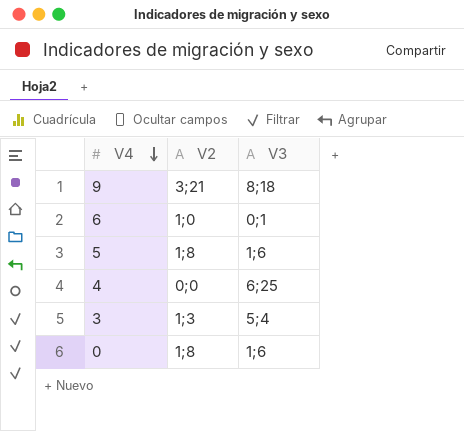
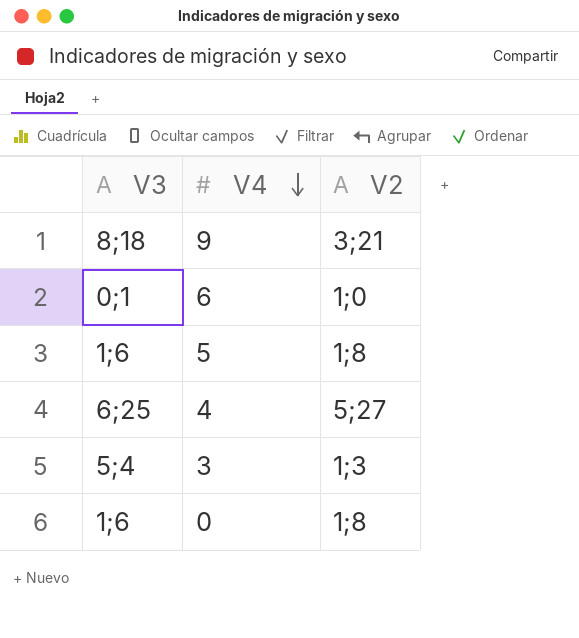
column V3 | position: 3 -> 1
4 | V2: 0;0 -> 5;27

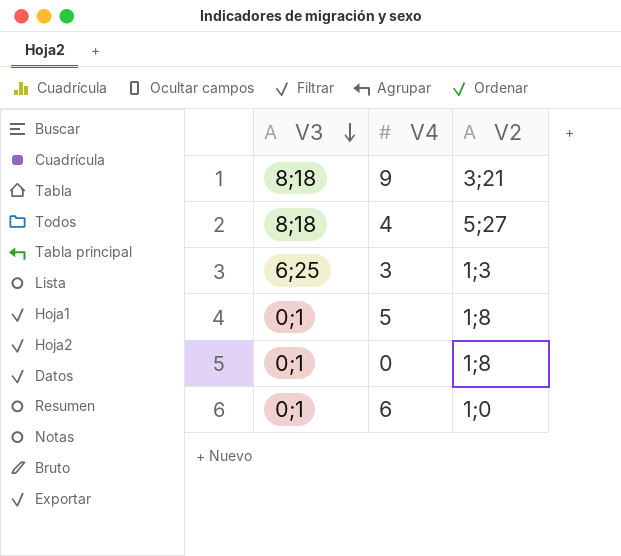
row order: V4 descending -> V3 descending
4 | V3: 6;25 -> 8;18
3 | V3: 5;4 -> 6;25
5 | V3: 1;6 -> 0;1
0 | V3: 1;6 -> 0;1

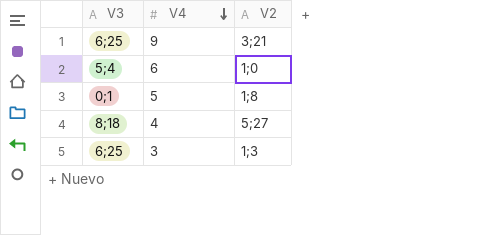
row order: V3 descending -> V4 descending
row 0: 0;1 | 1;8 -> none
9 | V3: 8;18 -> 6;25
6 | V3: 0;1 -> 5;4

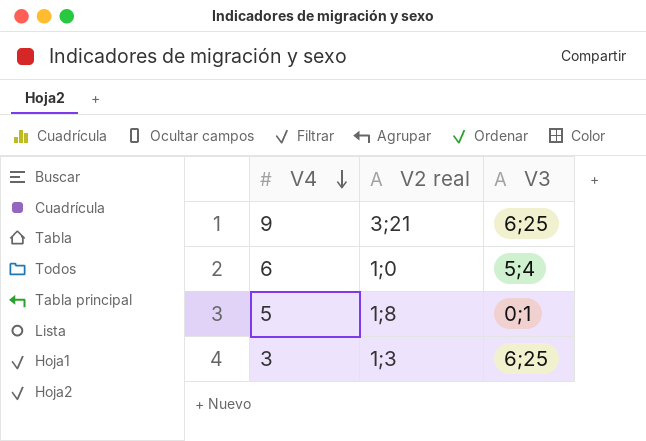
column name: V2 -> V2 real
column V3 | position: 1 -> 3
row 4: 8;18 | 5;27 -> none

